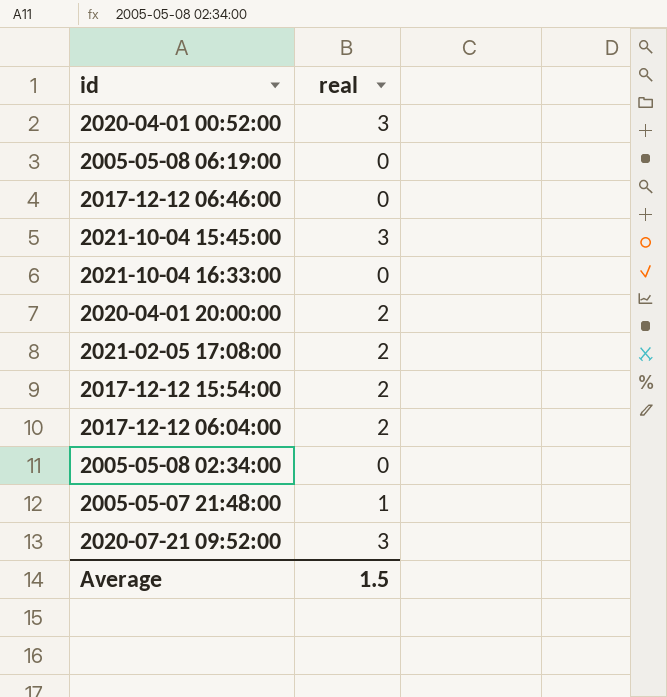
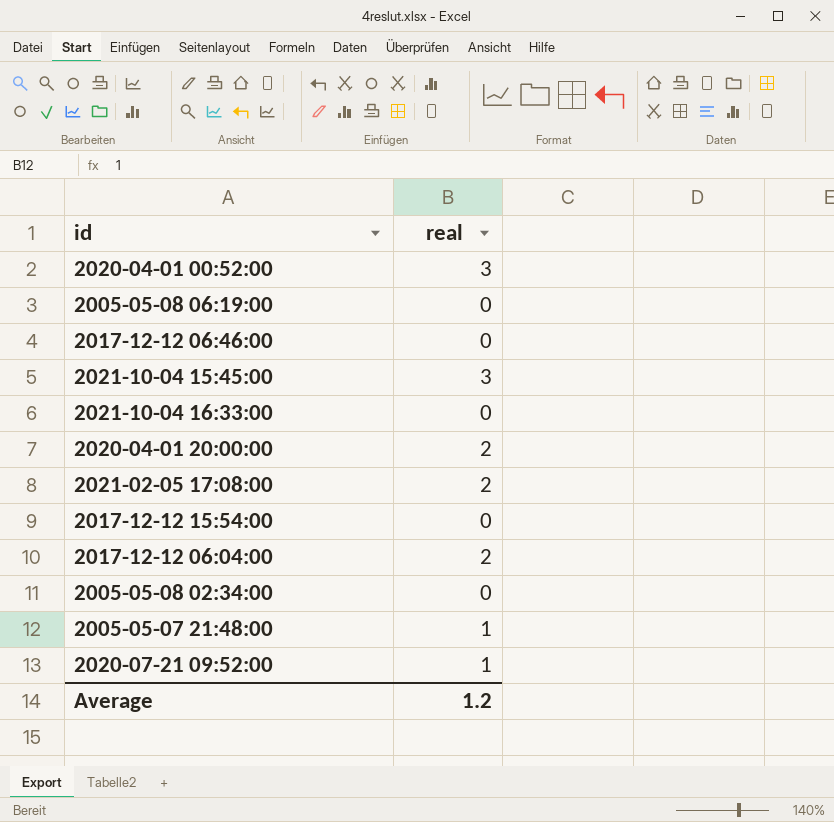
2017-12-12 15:54:00 | real: 2 -> 0
2020-07-21 09:52:00 | real: 3 -> 1
Average | real: 1.5 -> 1.2

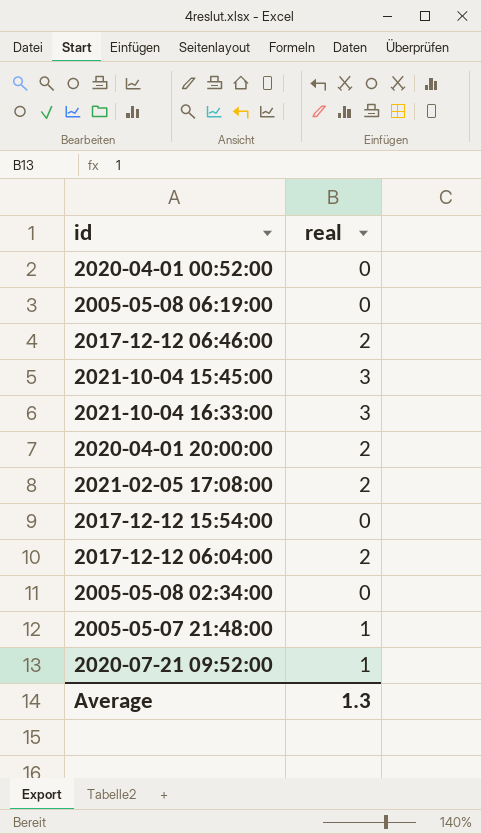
2020-04-01 00:52:00 | real: 3 -> 0
2017-12-12 06:46:00 | real: 0 -> 2
2021-10-04 16:33:00 | real: 0 -> 3
Average | real: 1.2 -> 1.3

